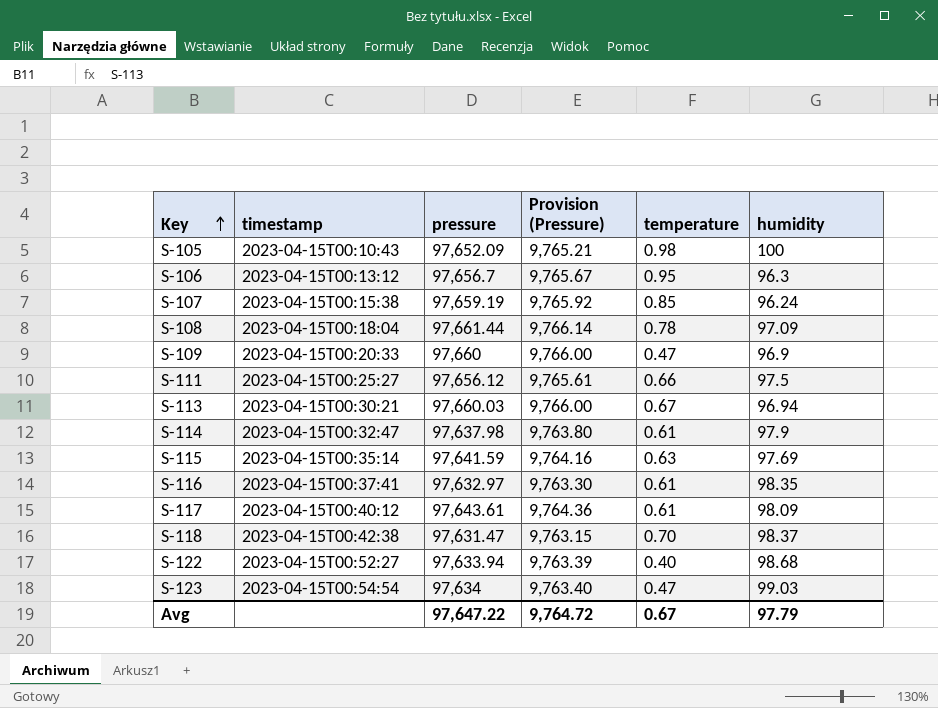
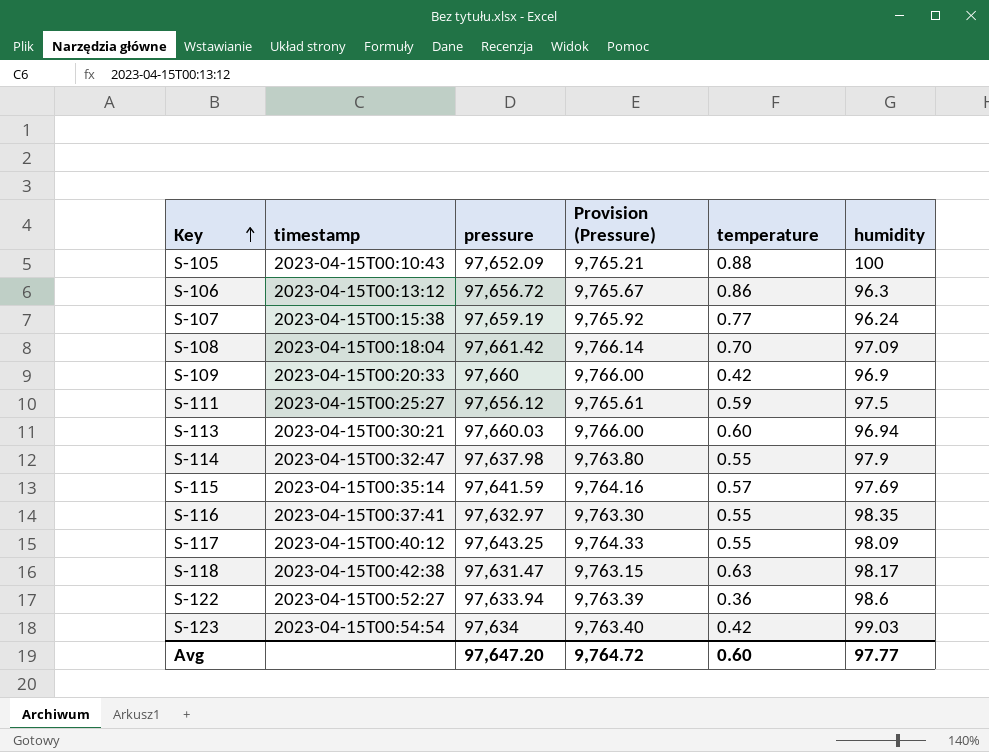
S-105 | temperature: 0.98 -> 0.88
S-106 | pressure: 97,656.7 -> 97,656.72
S-106 | temperature: 0.95 -> 0.86
S-107 | temperature: 0.85 -> 0.77
S-108 | pressure: 97,661.44 -> 97,661.42
S-108 | temperature: 0.78 -> 0.70
S-109 | temperature: 0.47 -> 0.42
S-111 | temperature: 0.66 -> 0.59
S-113 | temperature: 0.67 -> 0.60
S-114 | temperature: 0.61 -> 0.55
S-115 | temperature: 0.63 -> 0.57
S-116 | temperature: 0.61 -> 0.55
S-117 | pressure: 97,643.61 -> 97,643.25
S-117 | Provision (Pressure): 9,764.36 -> 9,764.33
S-117 | temperature: 0.61 -> 0.55
S-118 | temperature: 0.70 -> 0.63
S-118 | humidity: 98.37 -> 98.17
S-122 | temperature: 0.40 -> 0.36
S-122 | humidity: 98.68 -> 98.6
S-123 | temperature: 0.47 -> 0.42
Avg | pressure: 97,647.22 -> 97,647.20
Avg | temperature: 0.67 -> 0.60
Avg | humidity: 97.79 -> 97.77

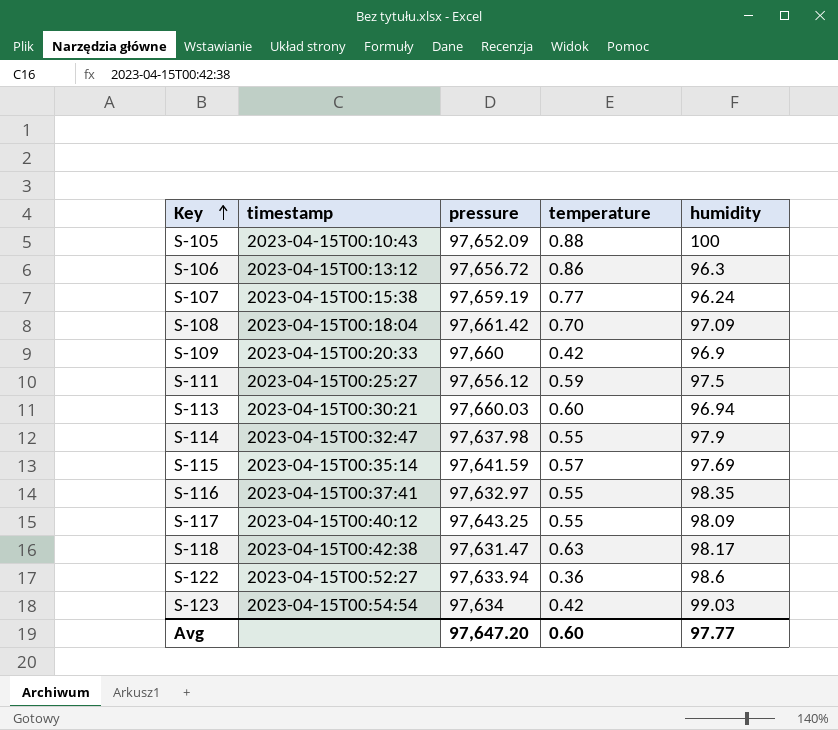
column Provision (Pressure) | formula: [pressure] * 0.1 -> none

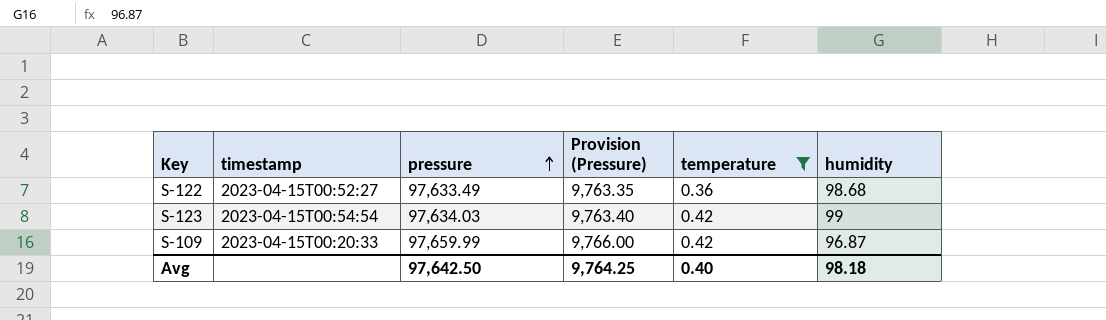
filter: none -> temperature <= 0.42
row order: Key ascending -> pressure ascending
column Provision (Pressure) | formula: none -> [pressure] * 0.1
S-122 | pressure: 97,633.94 -> 97,633.49
S-122 | humidity: 98.6 -> 98.68
S-123 | pressure: 97,634 -> 97,634.03
S-123 | humidity: 99.03 -> 99
S-109 | pressure: 97,660 -> 97,659.99
S-109 | humidity: 96.9 -> 96.87
Avg | pressure: 97,647.20 -> 97,642.50
Avg | temperature: 0.60 -> 0.40
Avg | humidity: 97.77 -> 98.18

